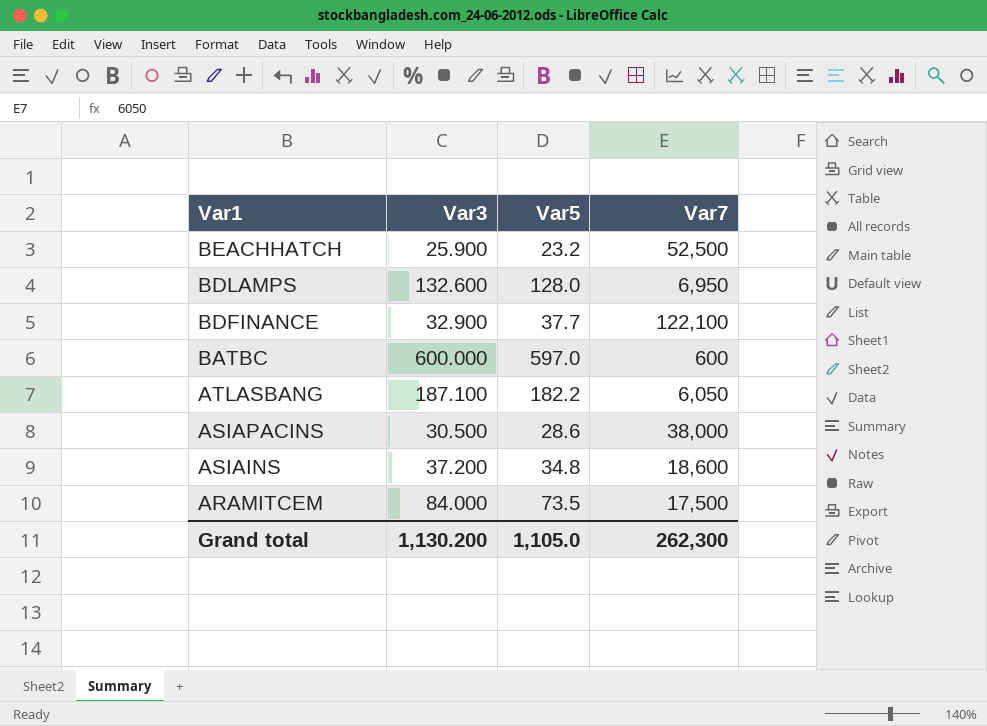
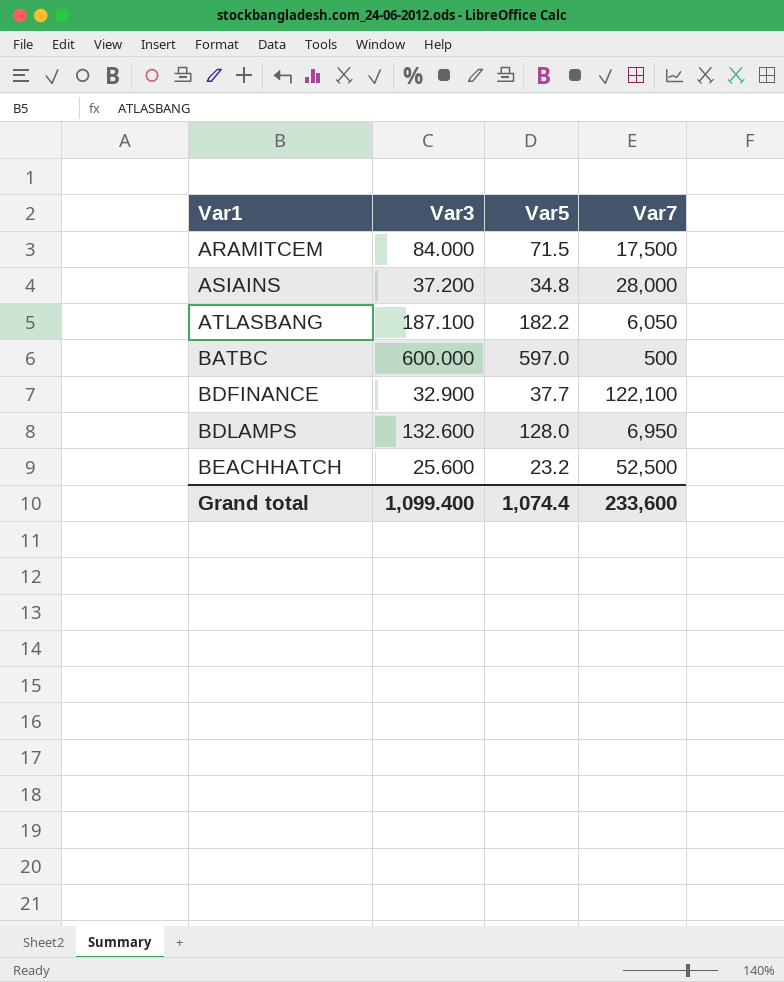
row order: Var1 descending -> Var1 ascending
row ASIAPACINS: 30.500 | 28.6 | 38,000 -> none
ARAMITCEM | Var5: 73.5 -> 71.5
ASIAINS | Var7: 18,600 -> 28,000
BATBC | Var7: 600 -> 500
BEACHHATCH | Var3: 25.900 -> 25.600
Grand total | Var3: 1,130.200 -> 1,099.400
Grand total | Var5: 1,105.0 -> 1,074.4
Grand total | Var7: 262,300 -> 233,600

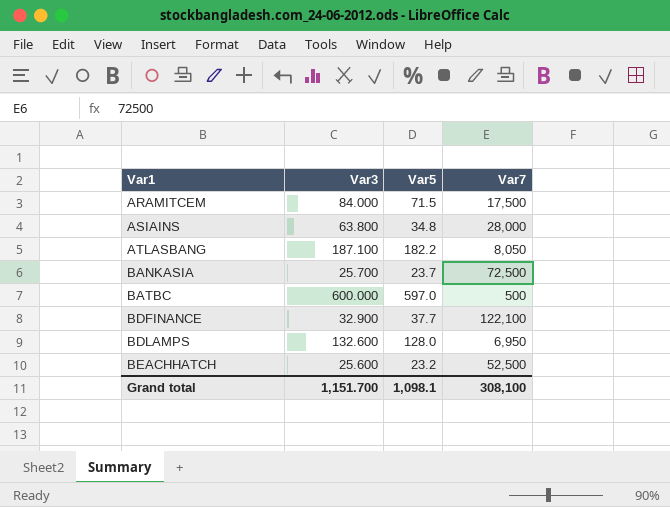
ASIAINS | Var3: 37.200 -> 63.800
ATLASBANG | Var7: 6,050 -> 8,050
row BANKASIA: none -> 25.700 | 23.7 | 72,500
Grand total | Var3: 1,099.400 -> 1,151.700
Grand total | Var5: 1,074.4 -> 1,098.1
Grand total | Var7: 233,600 -> 308,100

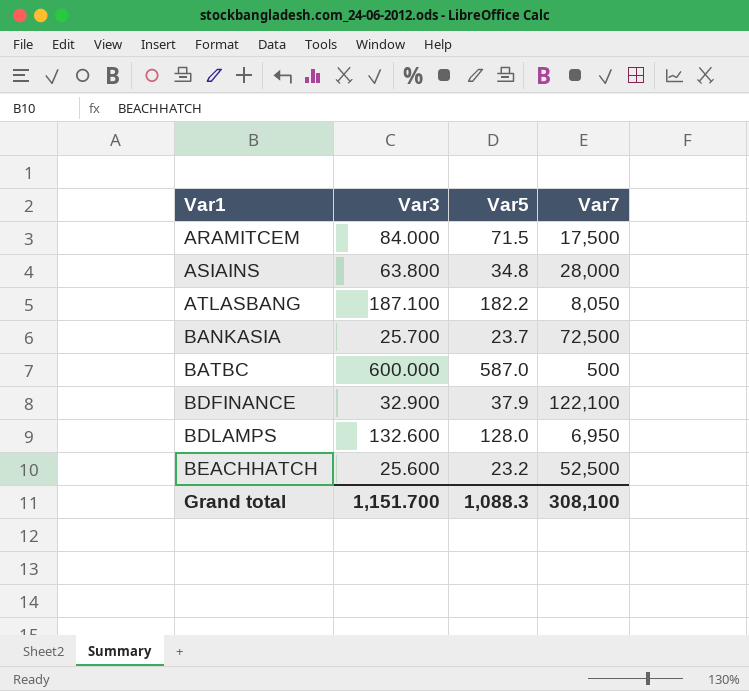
BATBC | Var5: 597.0 -> 587.0
BDFINANCE | Var5: 37.7 -> 37.9
Grand total | Var5: 1,098.1 -> 1,088.3

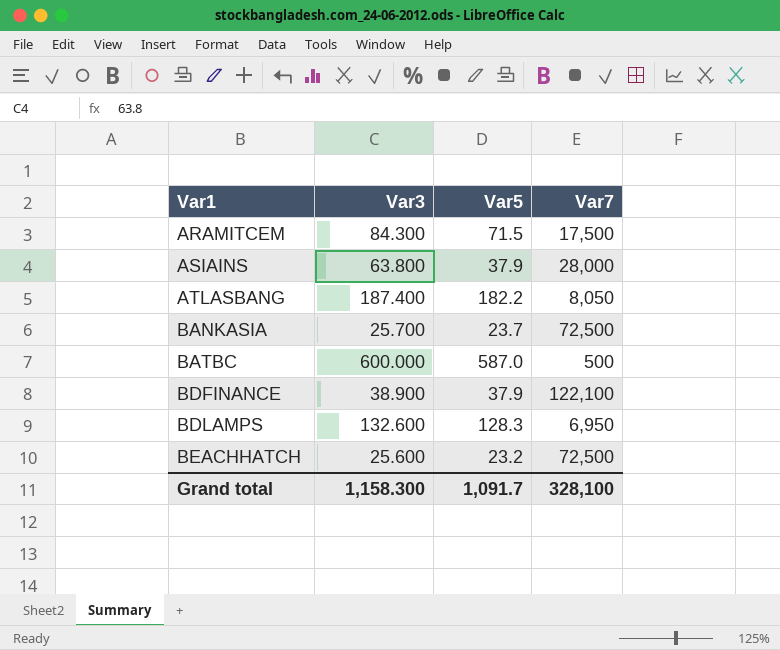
ARAMITCEM | Var3: 84.000 -> 84.300
ASIAINS | Var5: 34.8 -> 37.9
ATLASBANG | Var3: 187.100 -> 187.400
BDFINANCE | Var3: 32.900 -> 38.900
BDLAMPS | Var5: 128.0 -> 128.3
BEACHHATCH | Var7: 52,500 -> 72,500
Grand total | Var3: 1,151.700 -> 1,158.300
Grand total | Var5: 1,088.3 -> 1,091.7
Grand total | Var7: 308,100 -> 328,100

